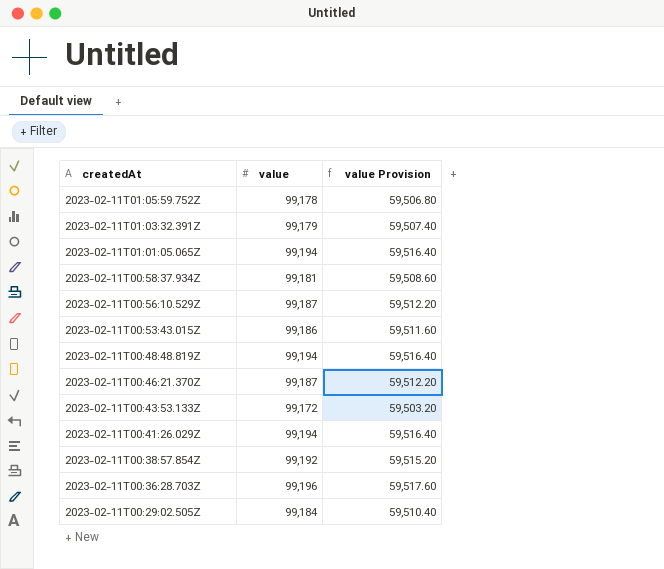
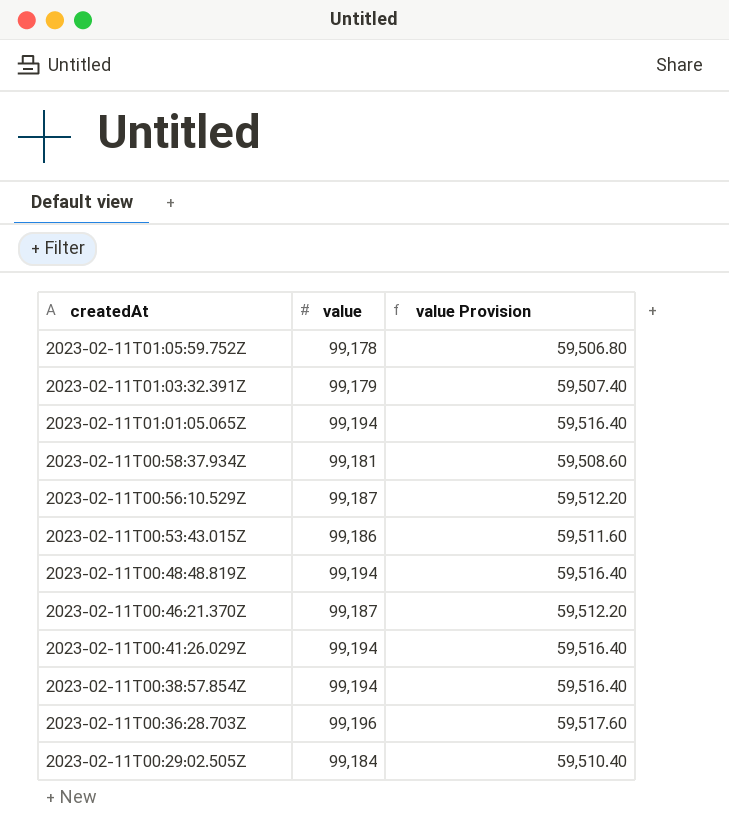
row 2023-02-11T00:43:53.133Z: 99,172 | 59,503.20 -> none
2023-02-11T00:38:57.854Z | value: 99,192 -> 99,194
2023-02-11T00:38:57.854Z | value Provision: 59,515.20 -> 59,516.40

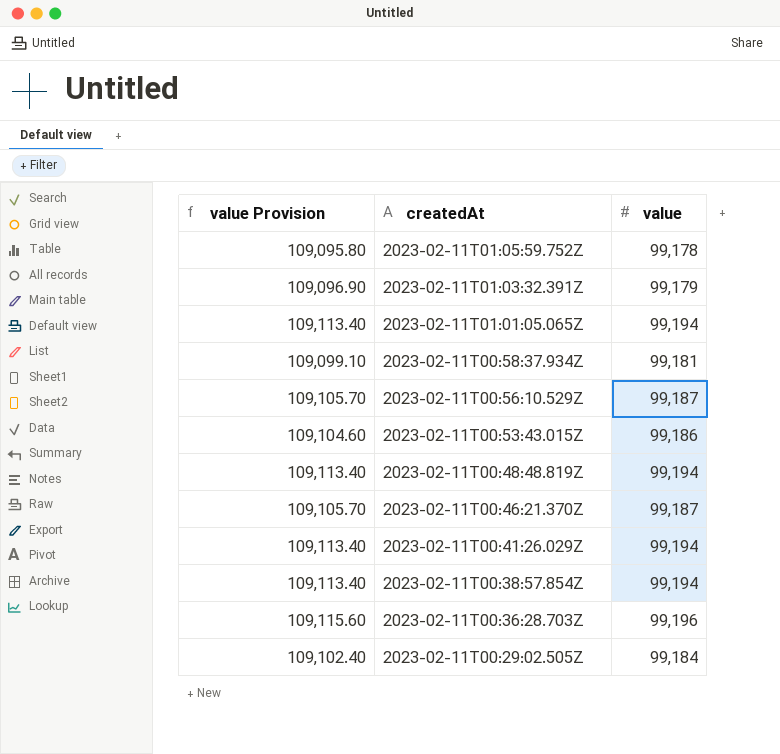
column value Provision | formula: [value] * 0.6 -> [value] * 1.1
column value Provision | position: 3 -> 1

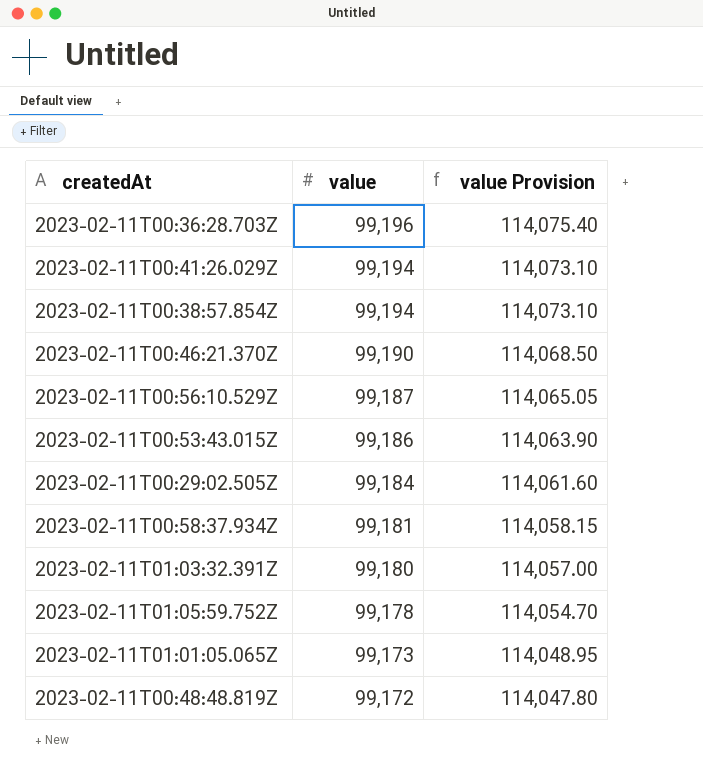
row order: createdAt descending -> value descending
column value Provision | formula: [value] * 1.1 -> [value] * 1.15
column value Provision | position: 1 -> 3
2023-02-11T00:46:21.370Z | value: 99,187 -> 99,190
2023-02-11T01:03:32.391Z | value: 99,179 -> 99,180
2023-02-11T01:01:05.065Z | value: 99,194 -> 99,173
2023-02-11T00:48:48.819Z | value: 99,194 -> 99,172

